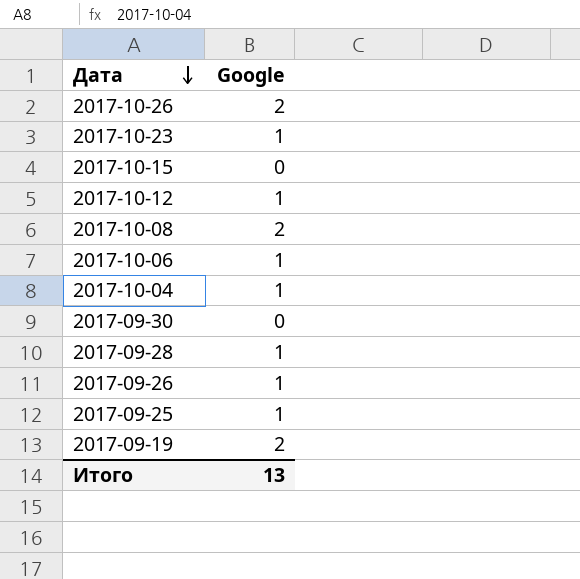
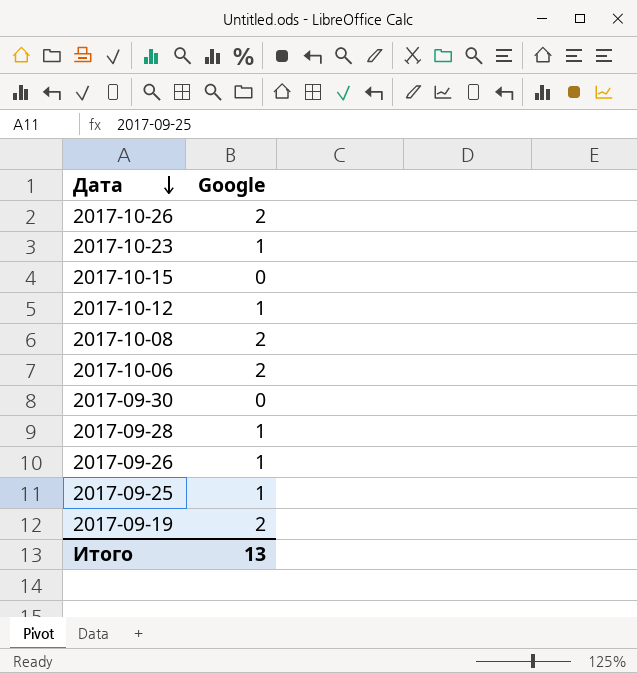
row 2017-10-04: 1 -> none
2017-10-06 | Google: 1 -> 2

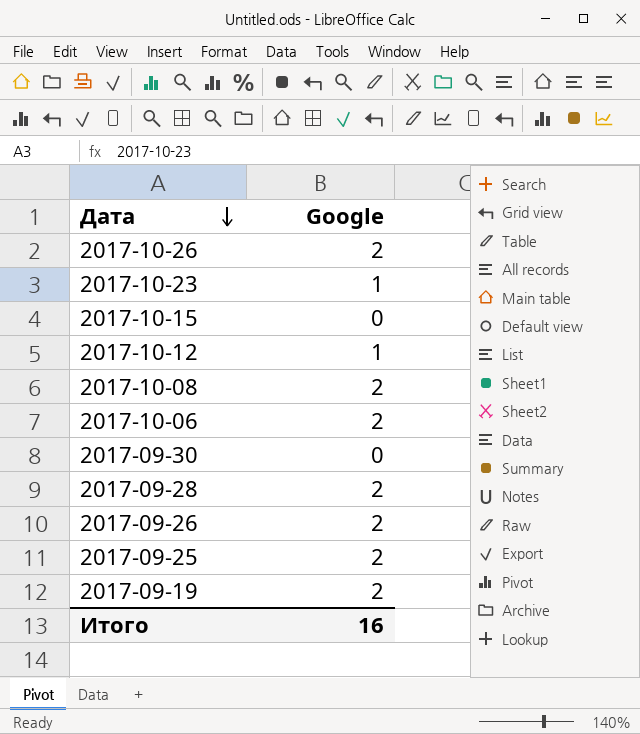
2017-09-28 | Google: 1 -> 2
2017-09-26 | Google: 1 -> 2
2017-09-25 | Google: 1 -> 2
Итого | Google: 13 -> 16

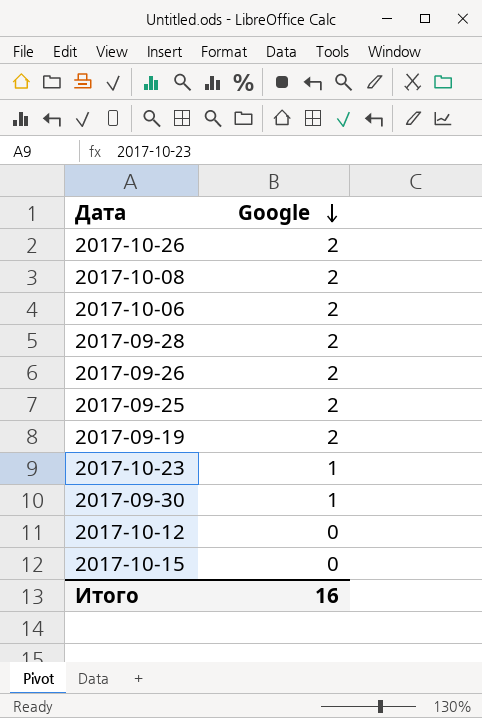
row order: Дата descending -> Google descending
2017-09-30 | Google: 0 -> 1
2017-10-12 | Google: 1 -> 0

